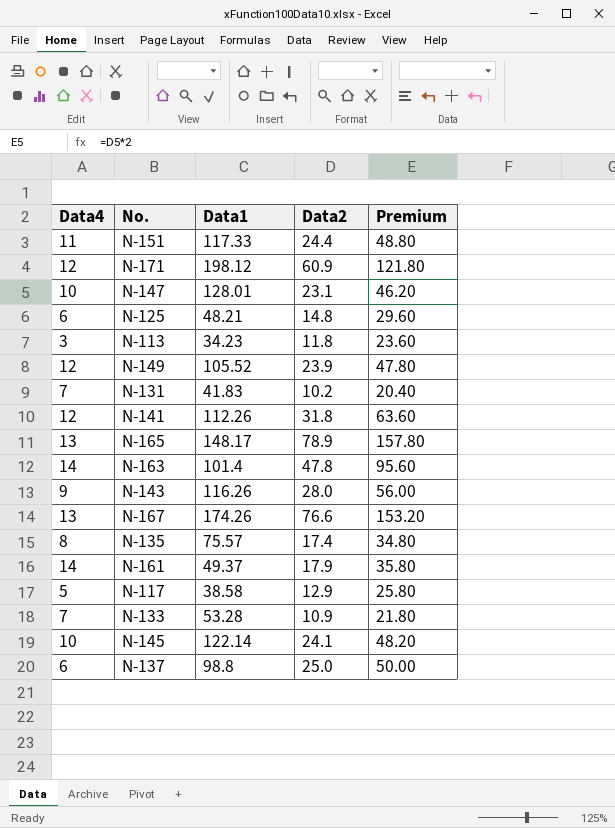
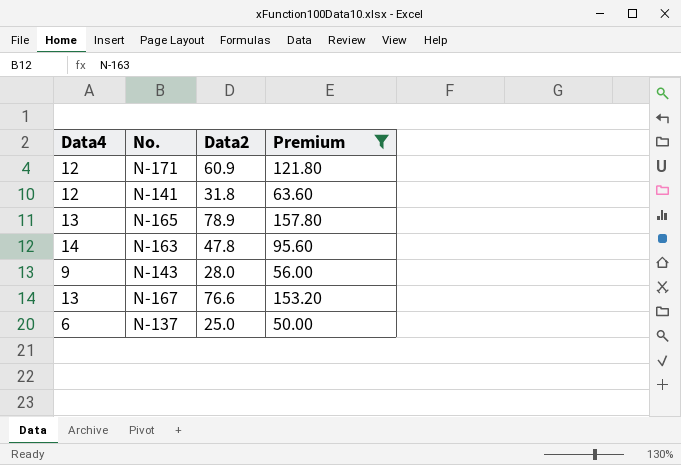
filter: none -> Premium >= 50.00
column Data1 | position: 3 -> none

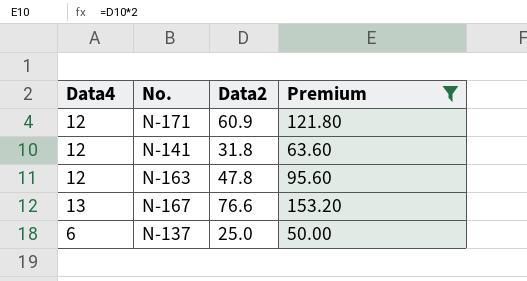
row N-165: 13 | 78.9 | 157.80 -> none
row N-143: 9 | 28.0 | 56.00 -> none
N-163 | Data4: 14 -> 12

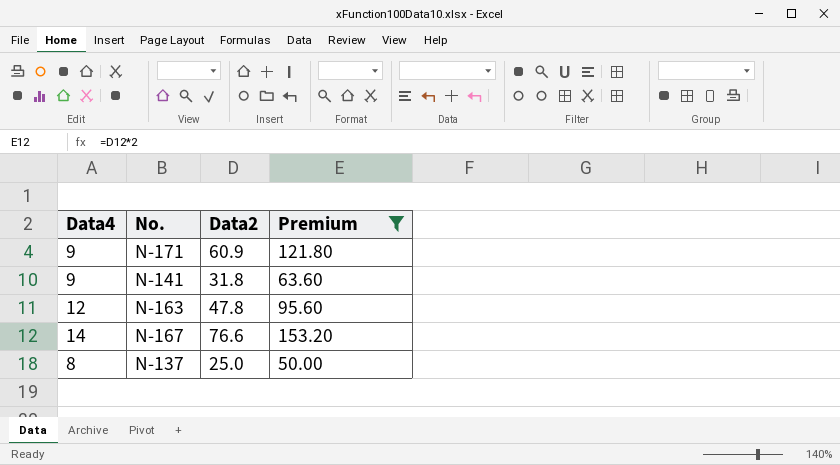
N-171 | Data4: 12 -> 9
N-141 | Data4: 12 -> 9
N-167 | Data4: 13 -> 14
N-137 | Data4: 6 -> 8

